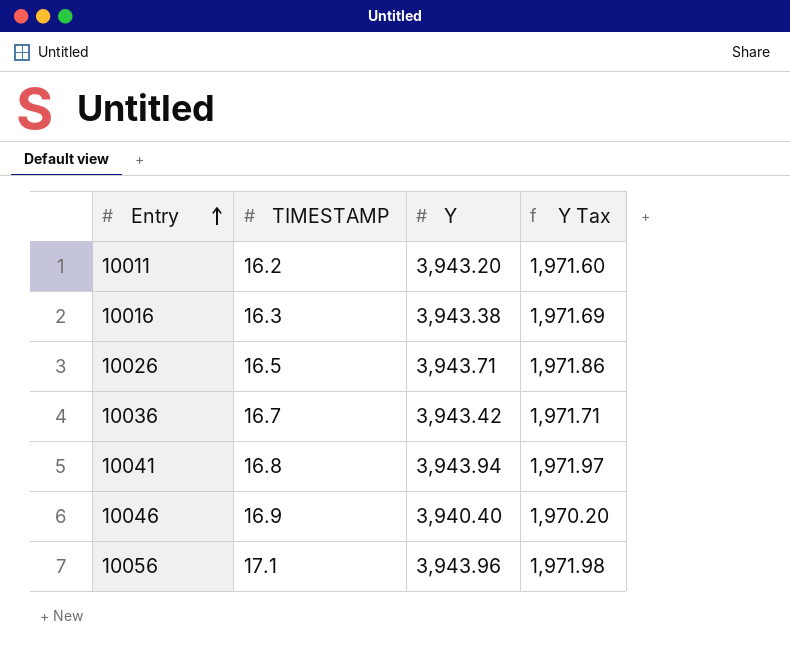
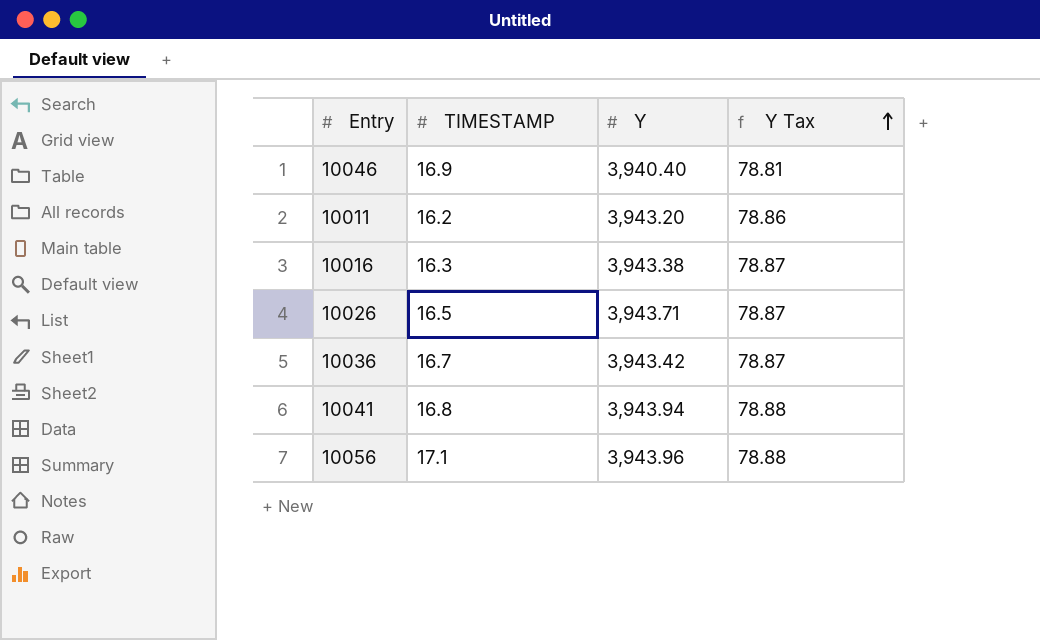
row order: Entry ascending -> Y Tax ascending
column Y Tax | formula: [Y] * 0.5 -> [Y] * 0.02

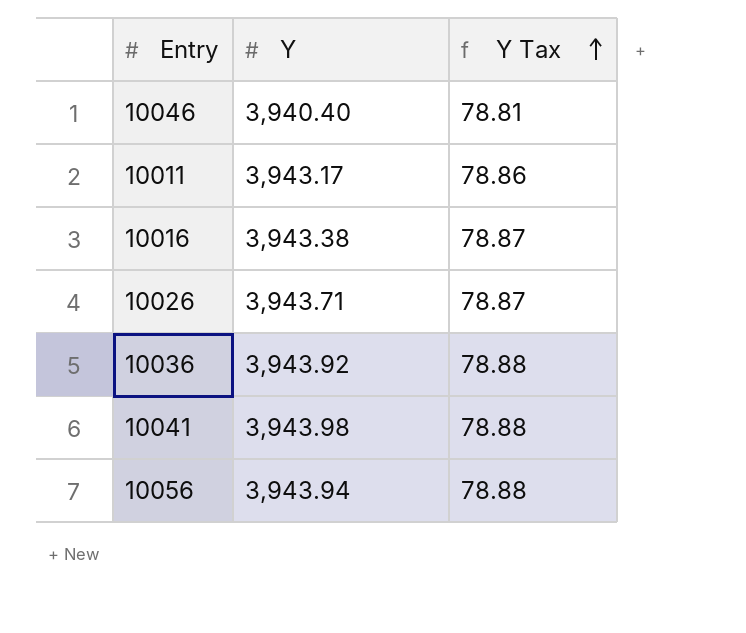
column TIMESTAMP | position: 2 -> none
10011 | Y: 3,943.20 -> 3,943.17
10036 | Y: 3,943.42 -> 3,943.92
10036 | Y Tax: 78.87 -> 78.88
10041 | Y: 3,943.94 -> 3,943.98
10056 | Y: 3,943.96 -> 3,943.94

